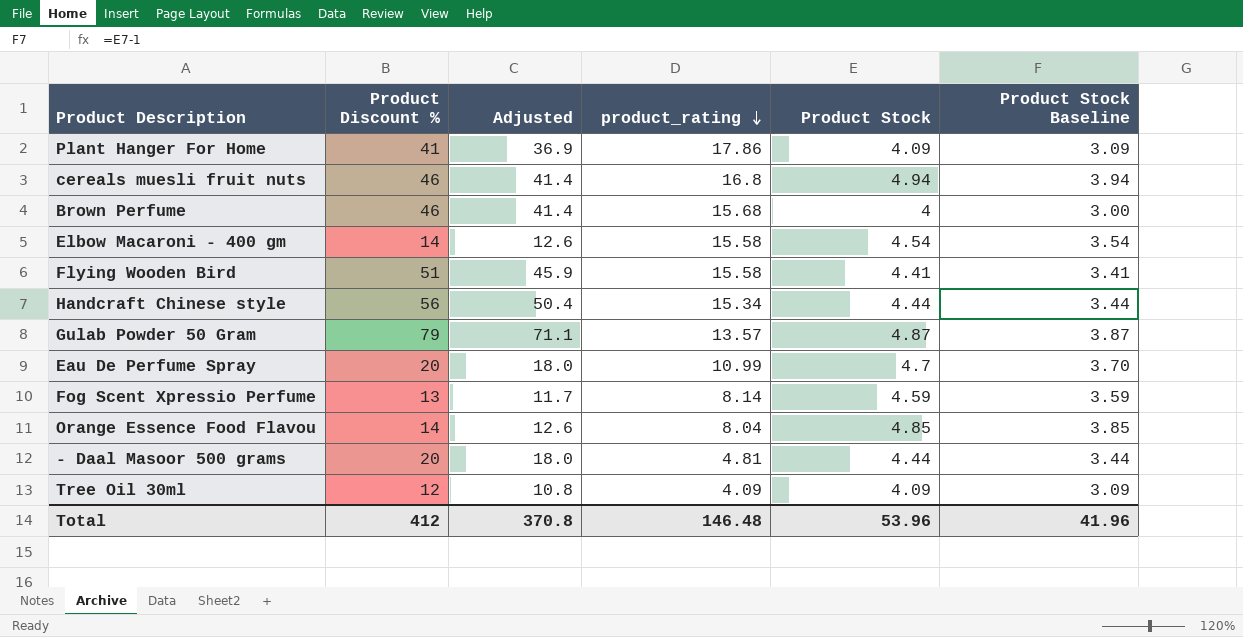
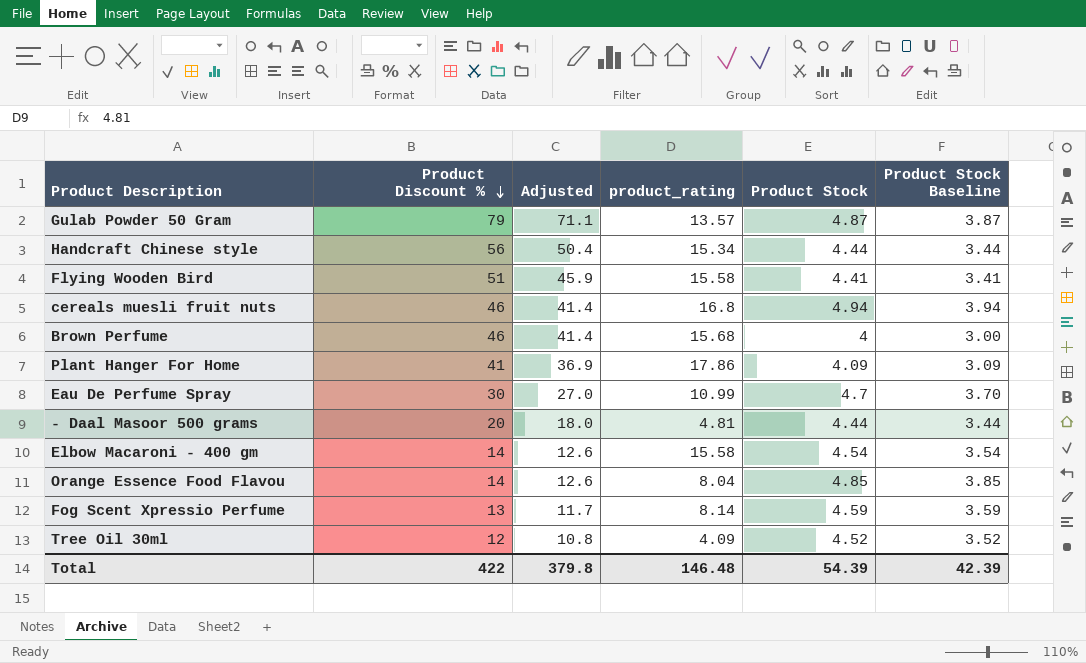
row order: product_rating descending -> Product Discount % descending
Eau De Perfume Spray | Product Discount %: 20 -> 30
Eau De Perfume Spray | Adjusted: 18.0 -> 27.0
Tree Oil 30ml | Product Stock: 4.09 -> 4.52
Tree Oil 30ml | Product Stock Baseline: 3.09 -> 3.52
Total | Product Discount %: 412 -> 422
Total | Adjusted: 370.8 -> 379.8
Total | Product Stock: 53.96 -> 54.39
Total | Product Stock Baseline: 41.96 -> 42.39

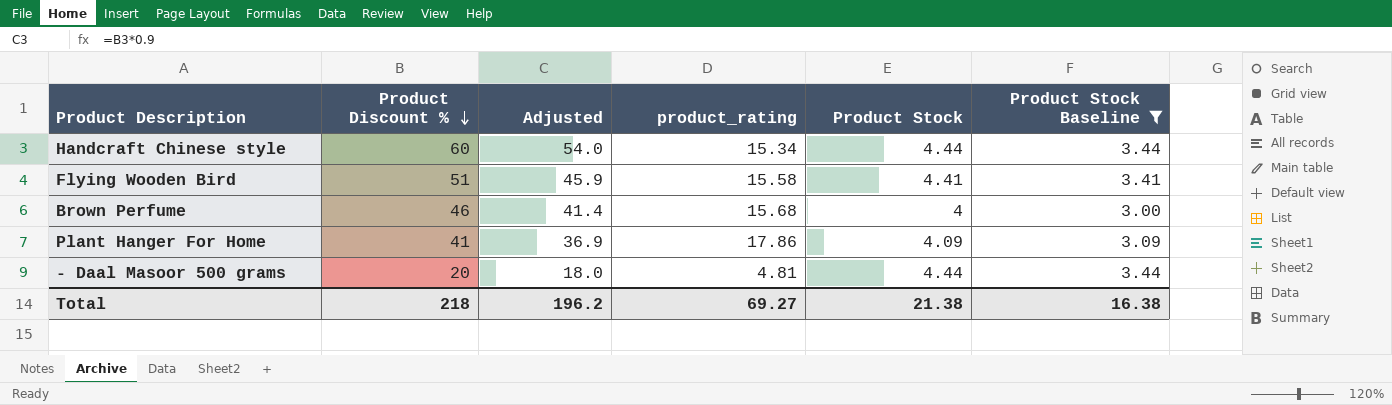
filter: none -> Product Stock Baseline <= 3.44
Handcraft Chinese style | Product Discount %: 56 -> 60
Handcraft Chinese style | Adjusted: 50.4 -> 54.0
Total | Product Discount %: 422 -> 218
Total | Adjusted: 379.8 -> 196.2
Total | product_rating: 146.48 -> 69.27
Total | Product Stock: 54.39 -> 21.38
Total | Product Stock Baseline: 42.39 -> 16.38

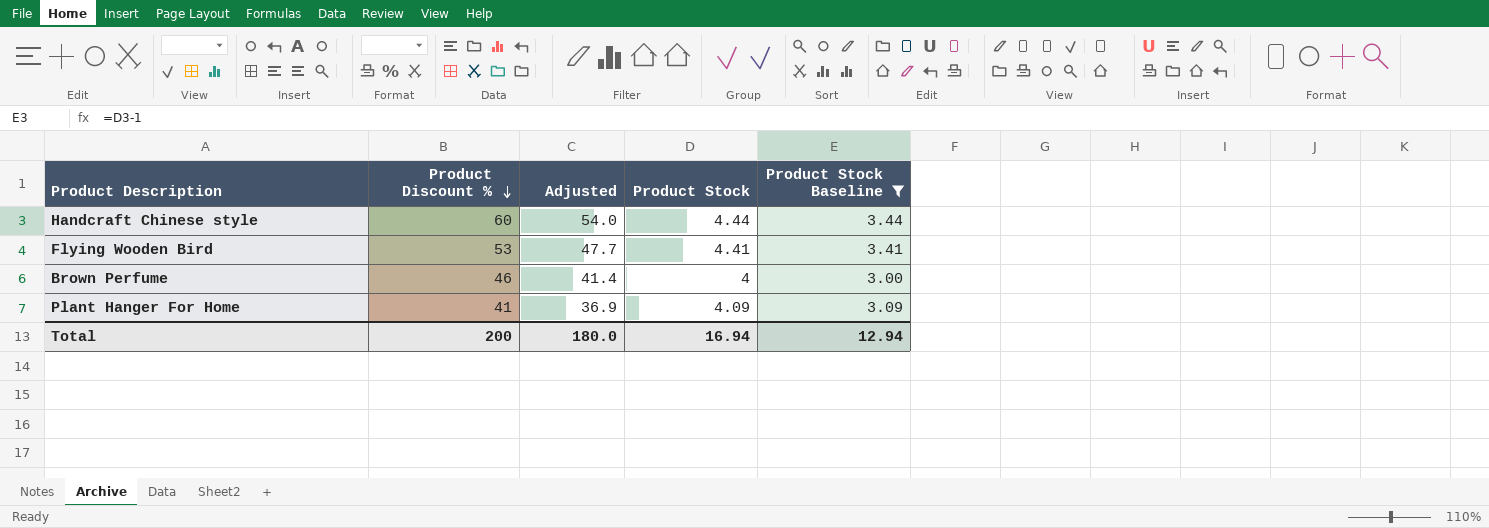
column product_rating | position: 4 -> none
row - Daal Masoor 500 grams: 20 | 18.0 | 4.81 | 4.44 | 3.44 -> none
Flying Wooden Bird | Product Discount %: 51 -> 53
Flying Wooden Bird | Adjusted: 45.9 -> 47.7
Total | Product Discount %: 218 -> 200
Total | Adjusted: 196.2 -> 180.0
Total | Product Stock: 21.38 -> 16.94
Total | Product Stock Baseline: 16.38 -> 12.94

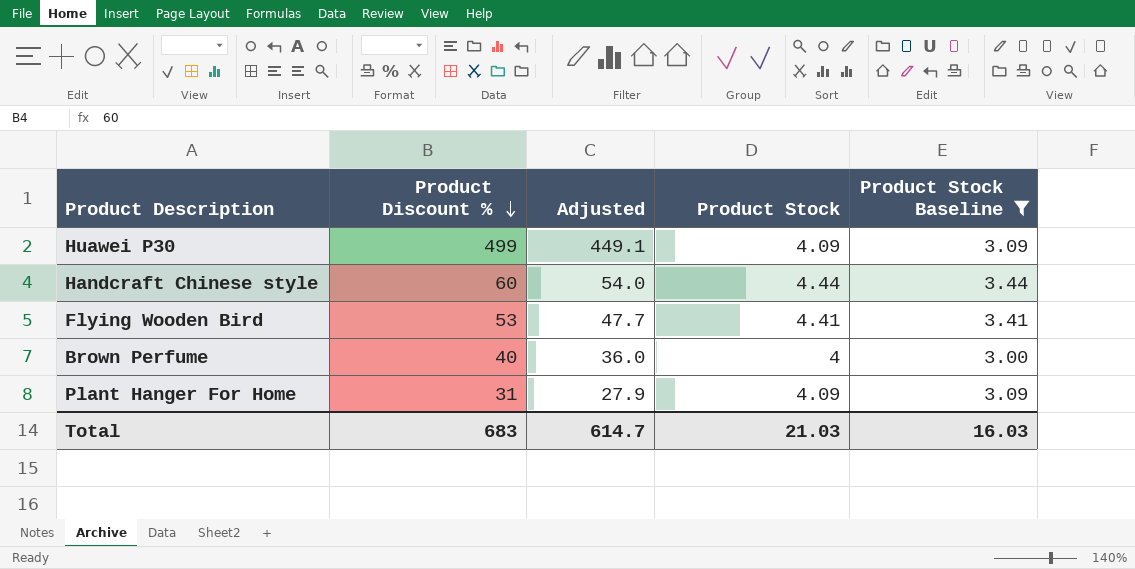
row Huawei P30: none -> 499 | 449.1 | 4.09 | 3.09
Brown Perfume | Product Discount %: 46 -> 40
Brown Perfume | Adjusted: 41.4 -> 36.0
Plant Hanger For Home | Product Discount %: 41 -> 31
Plant Hanger For Home | Adjusted: 36.9 -> 27.9
Total | Product Discount %: 200 -> 683
Total | Adjusted: 180.0 -> 614.7
Total | Product Stock: 16.94 -> 21.03
Total | Product Stock Baseline: 12.94 -> 16.03

